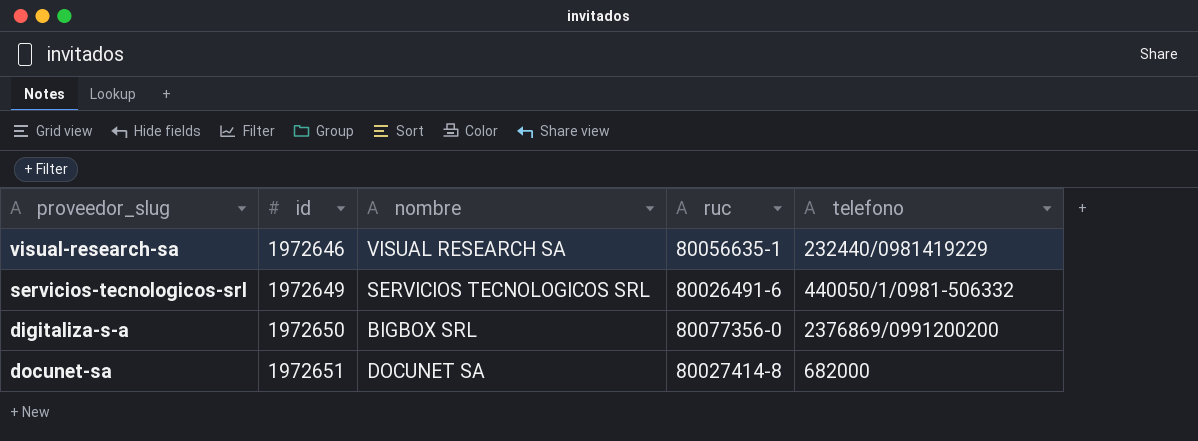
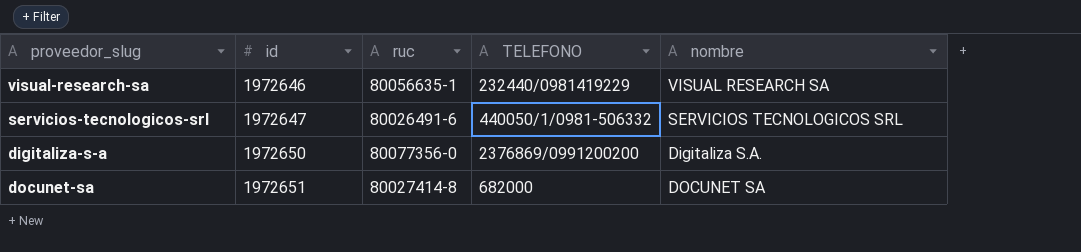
column name: telefono -> TELEFONO
column nombre | position: 3 -> 5
servicios-tecnologicos-srl | id: 1972649 -> 1972647
digitaliza-s-a | nombre: BIGBOX SRL -> Digitaliza S.A.

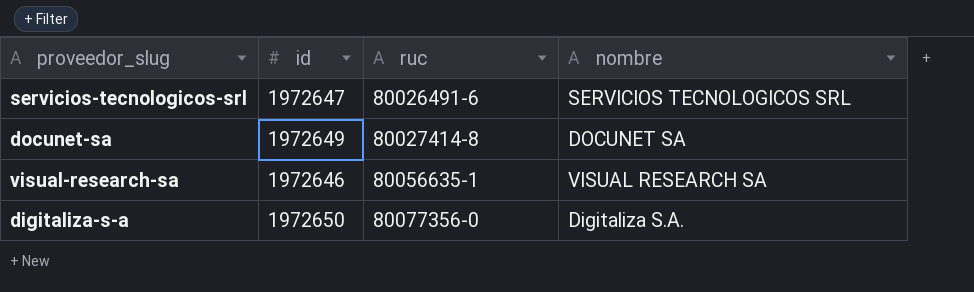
row order: id ascending -> ruc ascending
column TELEFONO | position: 4 -> none
docunet-sa | id: 1972651 -> 1972649

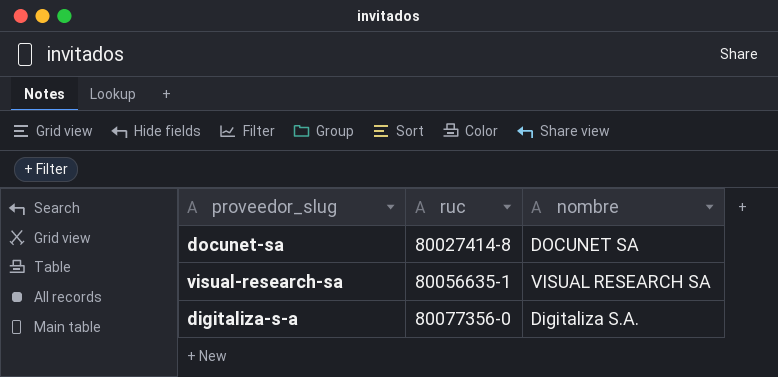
column id | position: 2 -> none
row servicios-tecnologicos-srl: 1972647 | 80026491-6 | SERVICIOS TECNOLOGICOS SRL -> none

